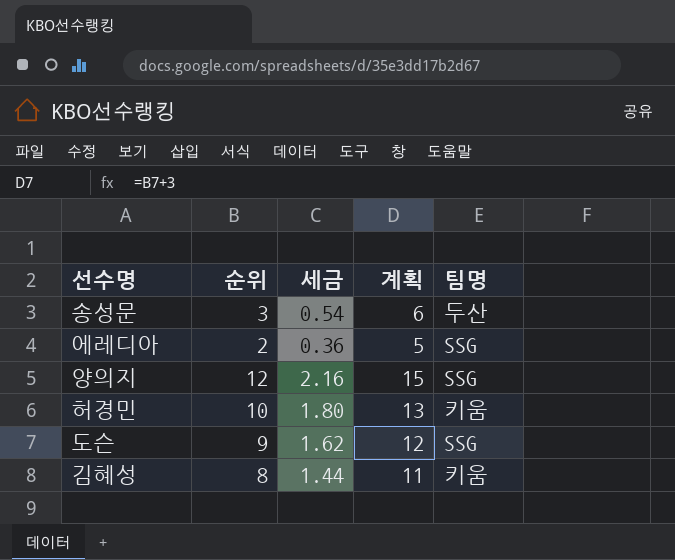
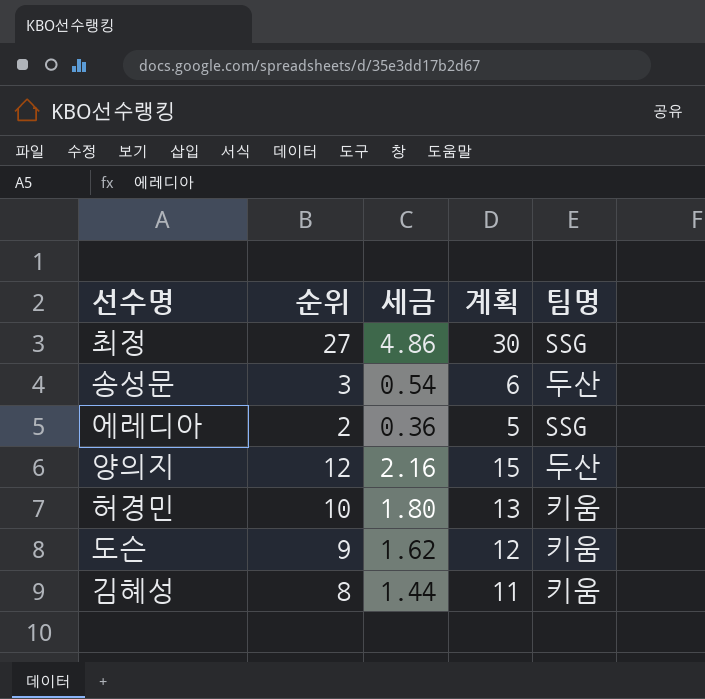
row 최정: none -> 27 | 4.86 | 30 | SSG
양의지 | 팀명: SSG -> 두산
도슨 | 팀명: SSG -> 키움

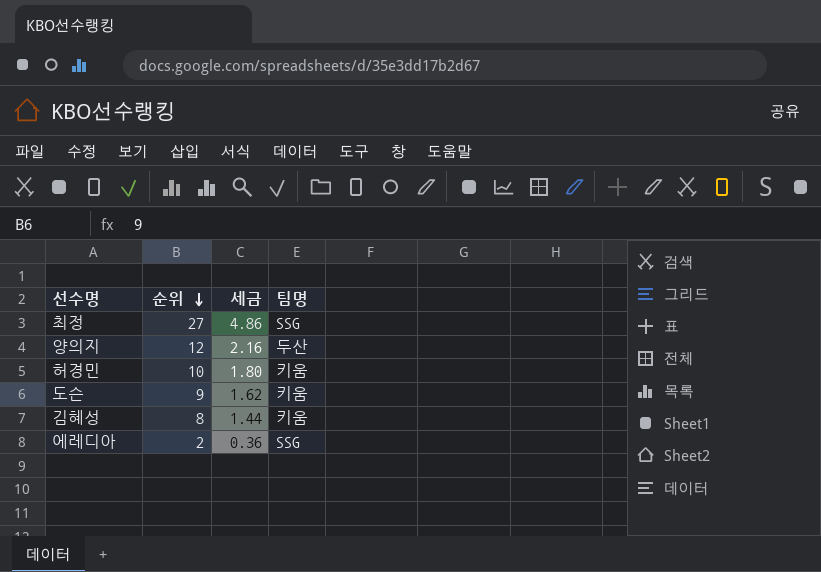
row order: none -> 순위 descending
column 계획 | formula: [순위] + 3 -> none
row 송성문: 3 | 0.54 | 6 | 두산 -> none

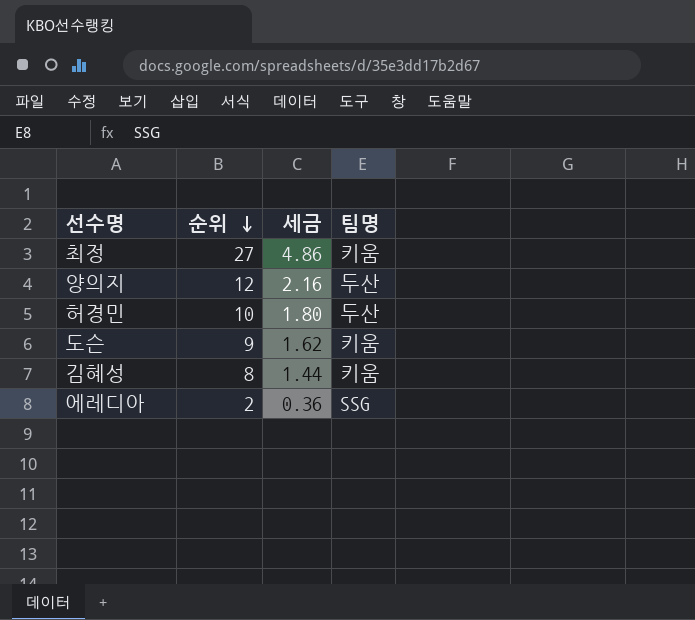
최정 | 팀명: SSG -> 키움
허경민 | 팀명: 키움 -> 두산

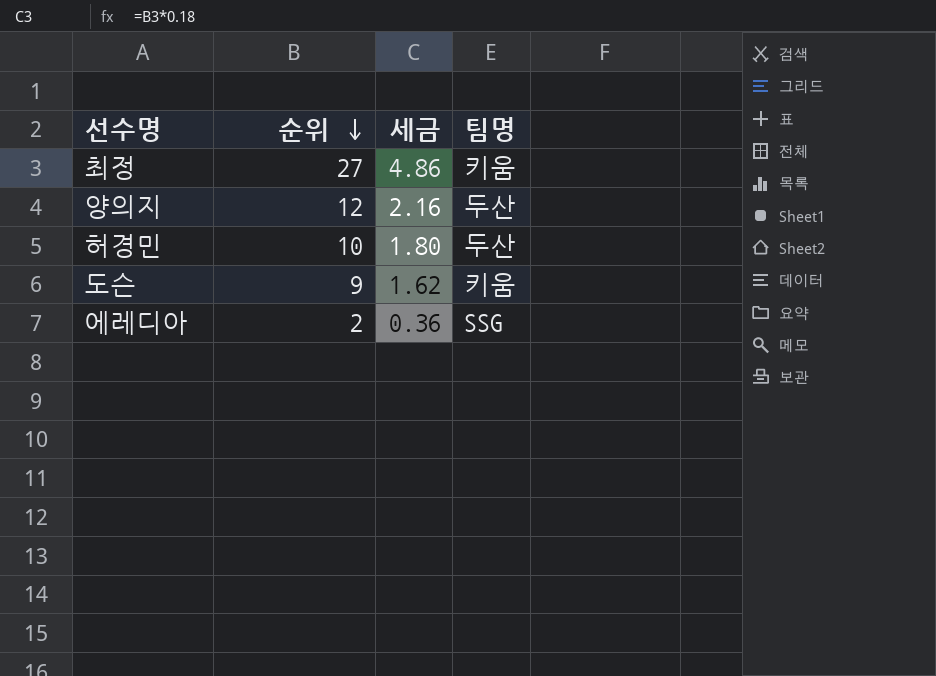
row 김혜성: 8 | 1.44 | 키움 -> none

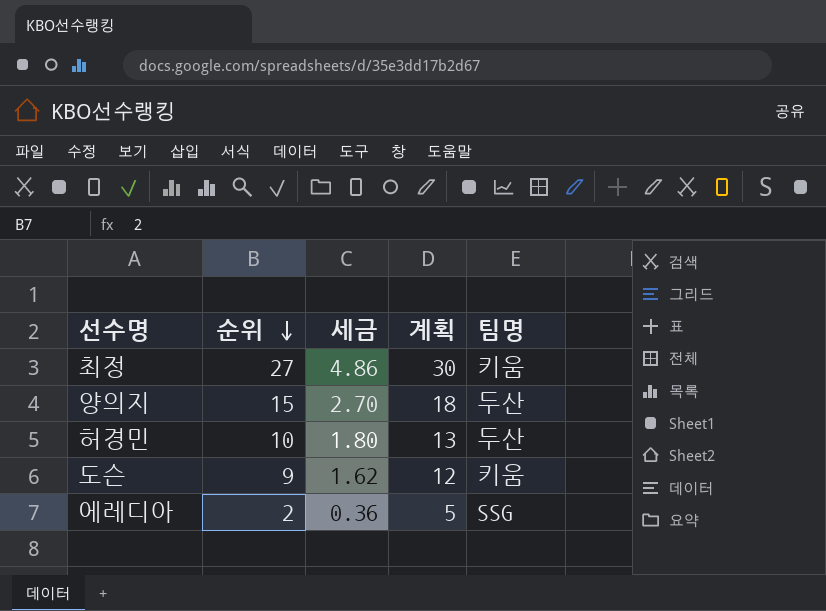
column 계획 | formula: none -> [순위] + 3
양의지 | 순위: 12 -> 15
양의지 | 세금: 2.16 -> 2.70

